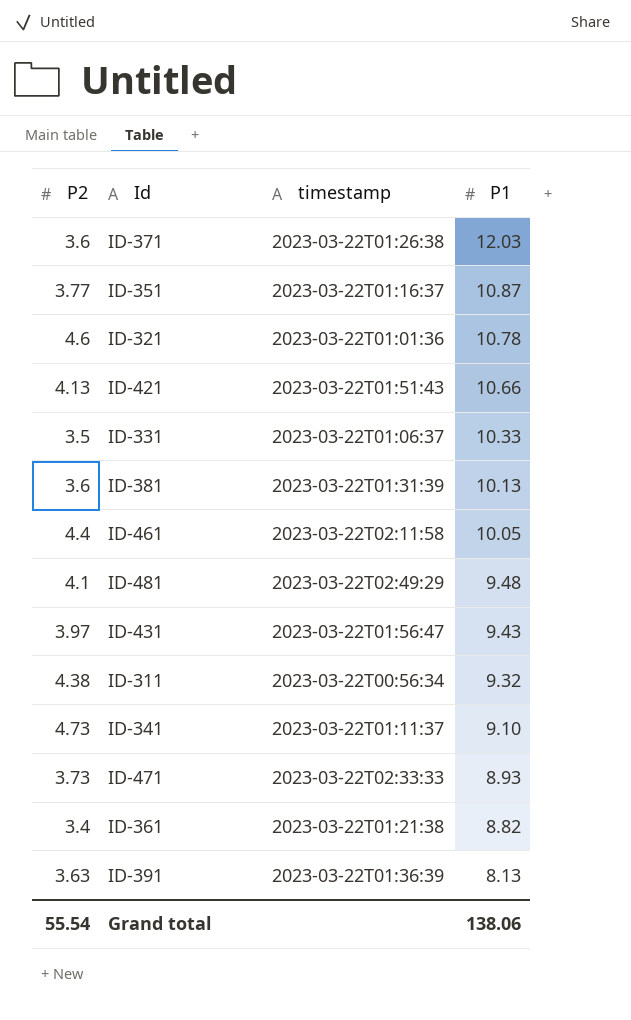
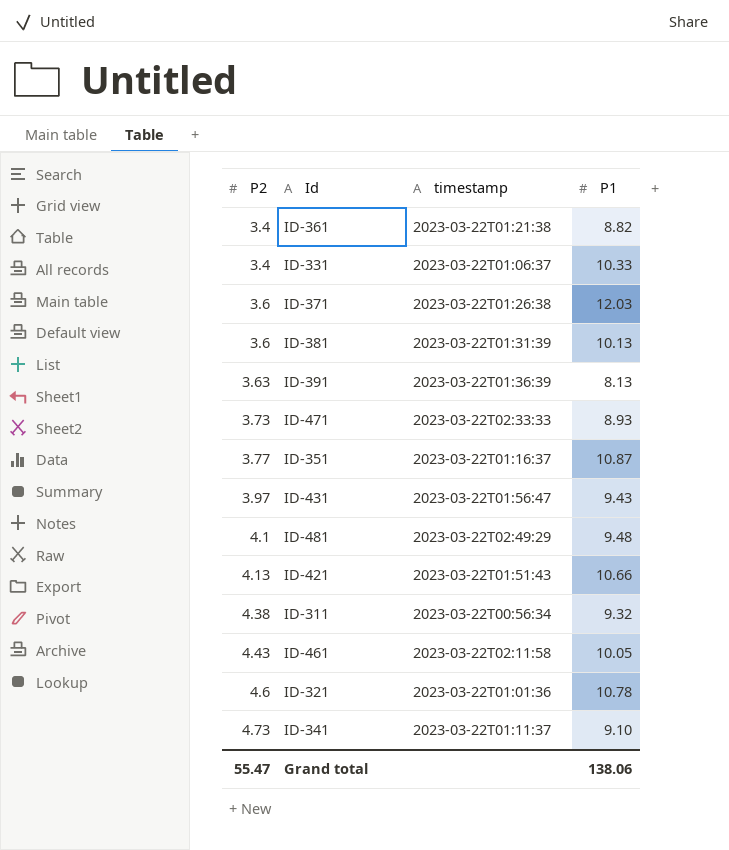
row order: P1 descending -> P2 ascending
ID-331 | P2: 3.5 -> 3.4
ID-461 | P2: 4.4 -> 4.43
Grand total | P2: 55.54 -> 55.47

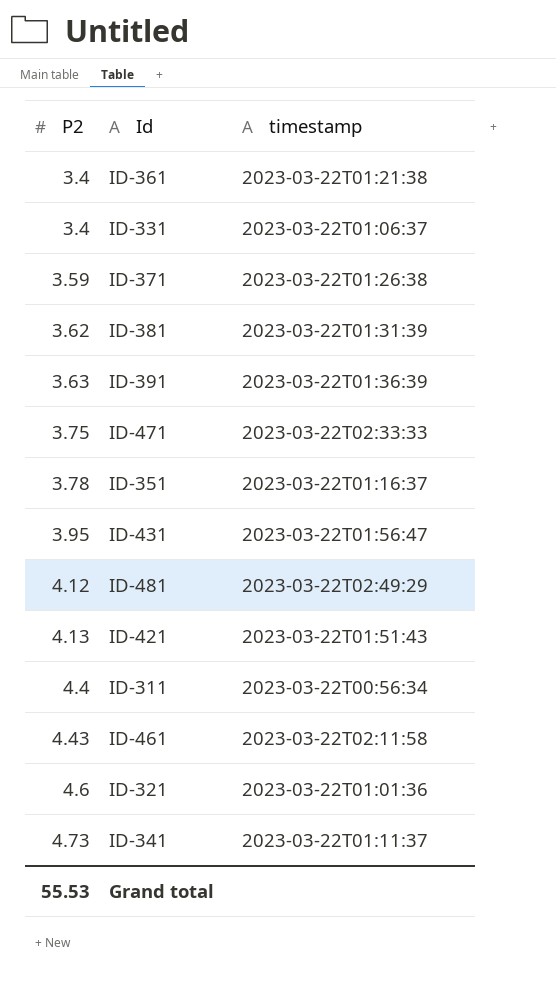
column P1 | position: 4 -> none
ID-371 | P2: 3.6 -> 3.59
ID-381 | P2: 3.6 -> 3.62
ID-471 | P2: 3.73 -> 3.75
ID-351 | P2: 3.77 -> 3.78
ID-431 | P2: 3.97 -> 3.95
ID-481 | P2: 4.1 -> 4.12
ID-311 | P2: 4.38 -> 4.4
Grand total | P2: 55.47 -> 55.53

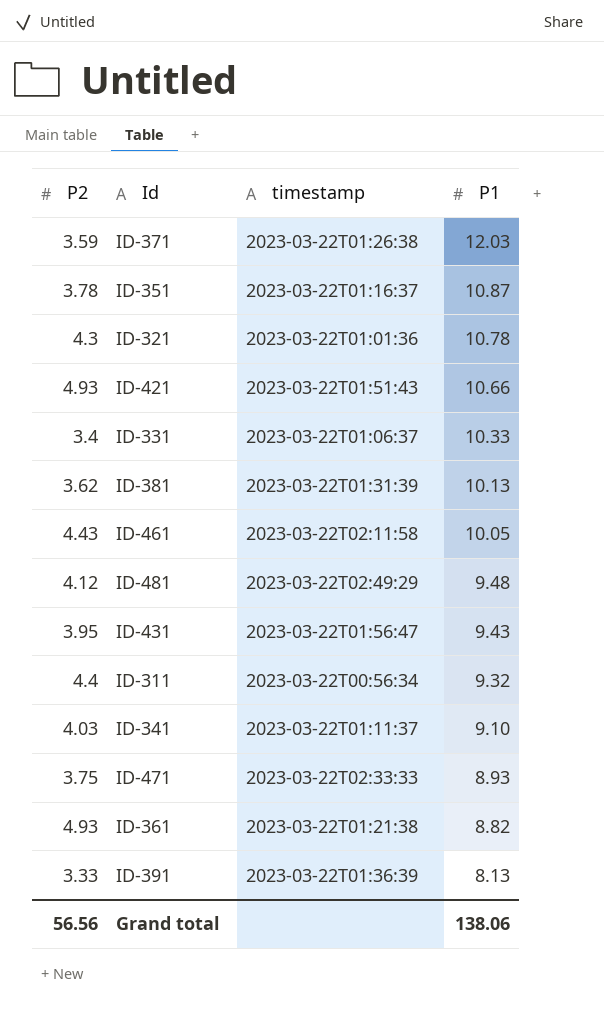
row order: P2 ascending -> P1 descending
column P1 | position: none -> 4
ID-321 | P2: 4.6 -> 4.3
ID-421 | P2: 4.13 -> 4.93
ID-341 | P2: 4.73 -> 4.03
ID-361 | P2: 3.4 -> 4.93
ID-391 | P2: 3.63 -> 3.33
Grand total | P2: 55.53 -> 56.56

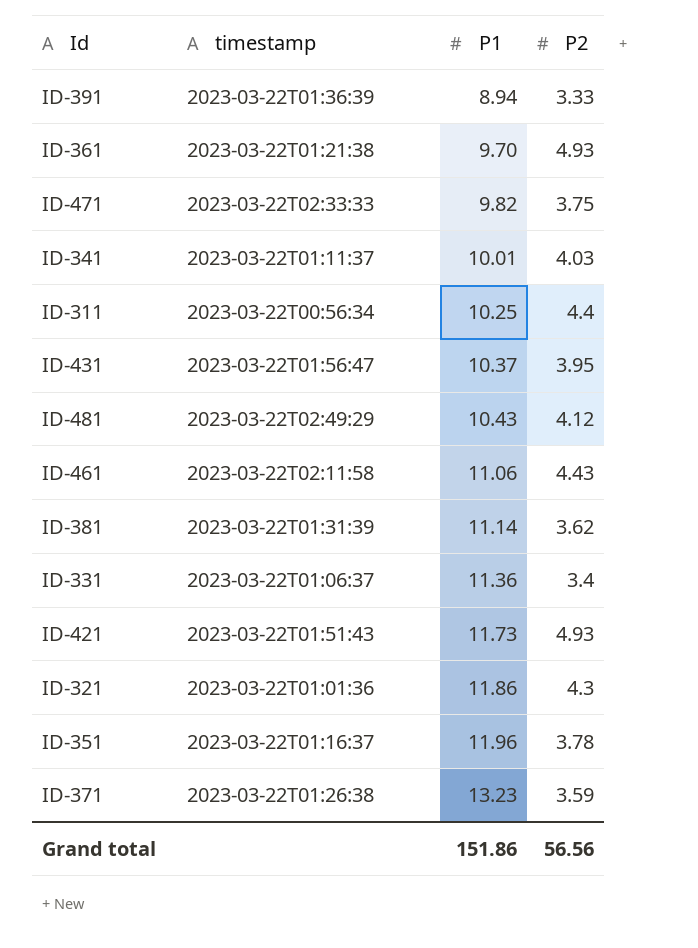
row order: P1 descending -> P1 ascending
column P2 | position: 1 -> 4
ID-391 | P1: 8.13 -> 8.94
ID-361 | P1: 8.82 -> 9.70
ID-471 | P1: 8.93 -> 9.82
ID-341 | P1: 9.10 -> 10.01
ID-311 | P1: 9.32 -> 10.25
ID-431 | P1: 9.43 -> 10.37
ID-481 | P1: 9.48 -> 10.43
ID-461 | P1: 10.05 -> 11.06
ID-381 | P1: 10.13 -> 11.14
ID-331 | P1: 10.33 -> 11.36
ID-421 | P1: 10.66 -> 11.73
ID-321 | P1: 10.78 -> 11.86
ID-351 | P1: 10.87 -> 11.96
ID-371 | P1: 12.03 -> 13.23
Grand total | P1: 138.06 -> 151.86

